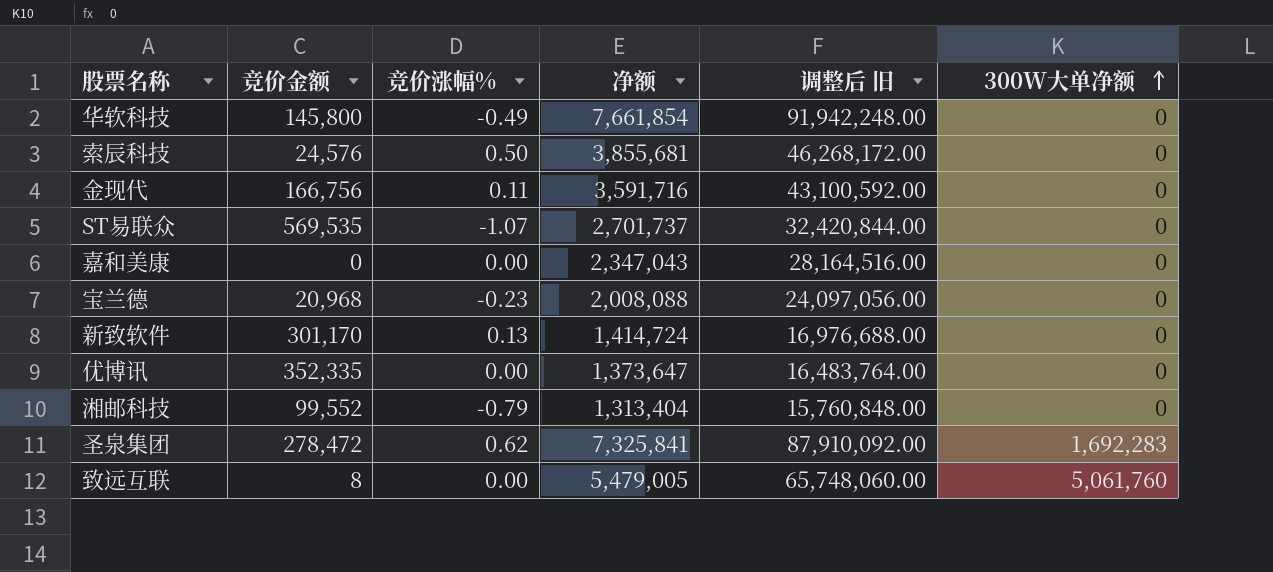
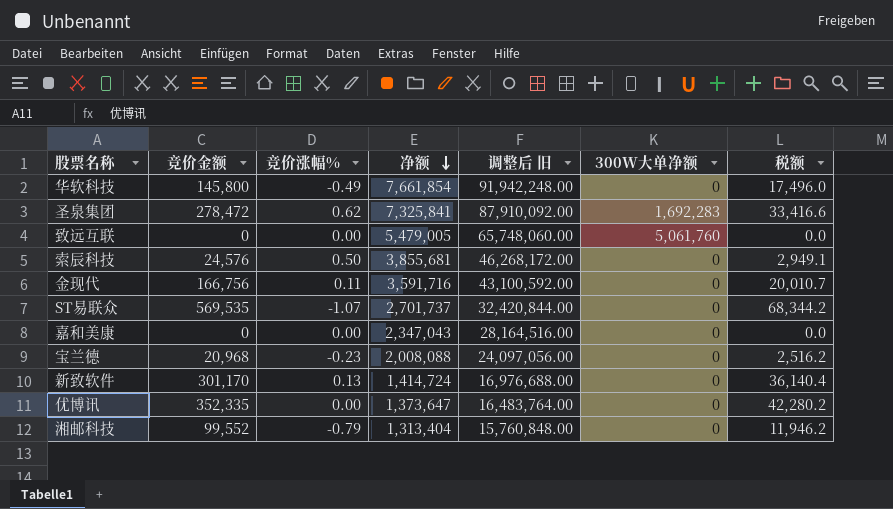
row order: 300W大单净额 ascending -> 净额 descending
column 税额 | formula: none -> [竞价金额] * 0.12
致远互联 | 竞价金额: 8 -> 0

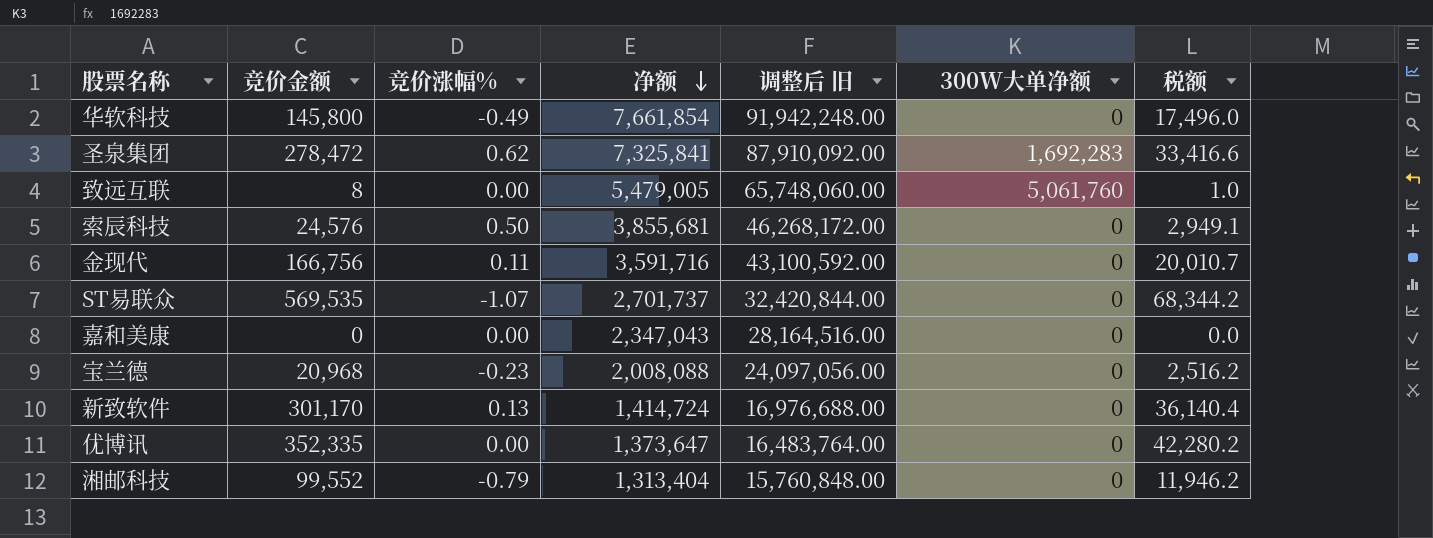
致远互联 | 竞价金额: 0 -> 8
致远互联 | 税额: 0.0 -> 1.0

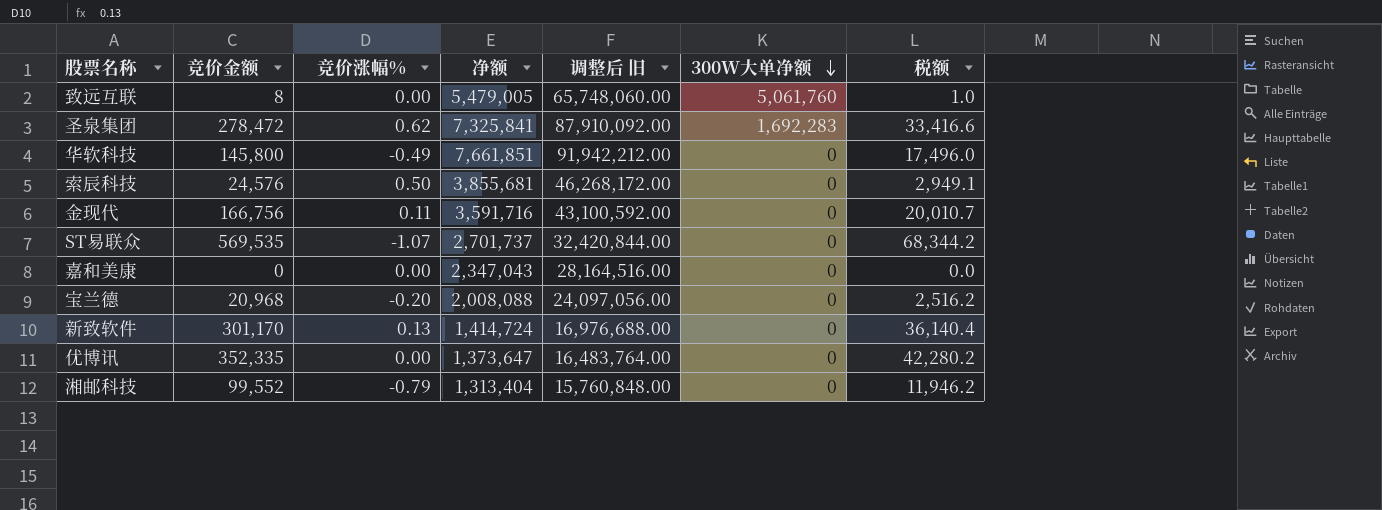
row order: 净额 descending -> 300W大单净额 descending
华软科技 | 净额: 7,661,854 -> 7,661,851
华软科技 | 调整后 旧: 91,942,248.00 -> 91,942,212.00
宝兰德 | 竞价涨幅%: -0.23 -> -0.20

